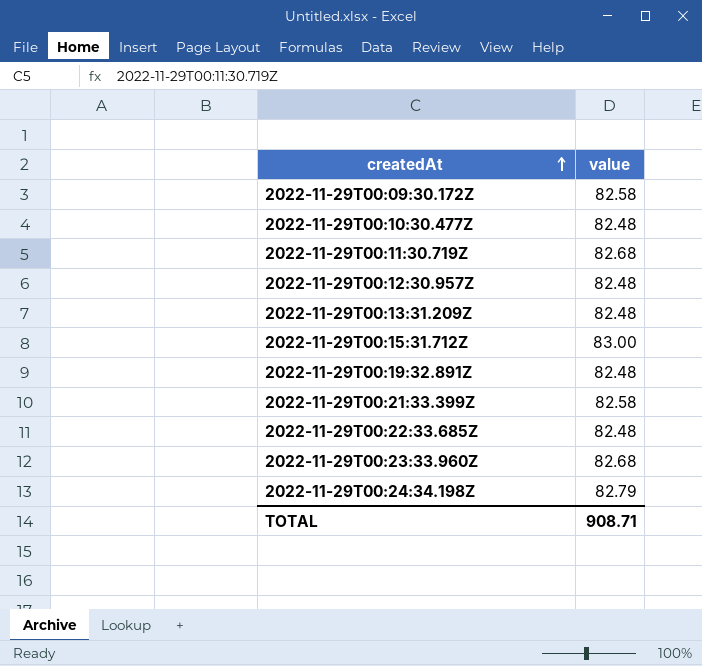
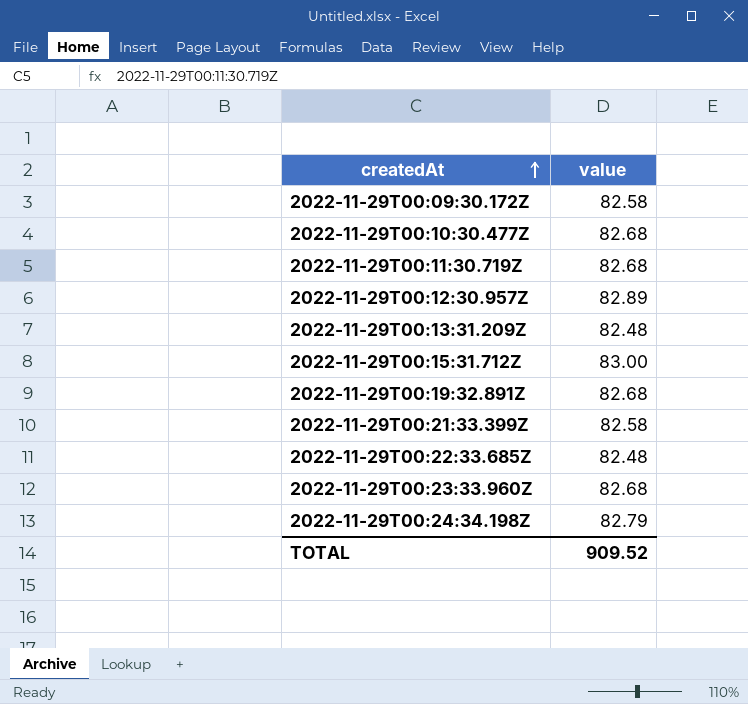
2022-11-29T00:10:30.477Z | value: 82.48 -> 82.68
2022-11-29T00:12:30.957Z | value: 82.48 -> 82.89
2022-11-29T00:19:32.891Z | value: 82.48 -> 82.68
TOTAL | value: 908.71 -> 909.52

